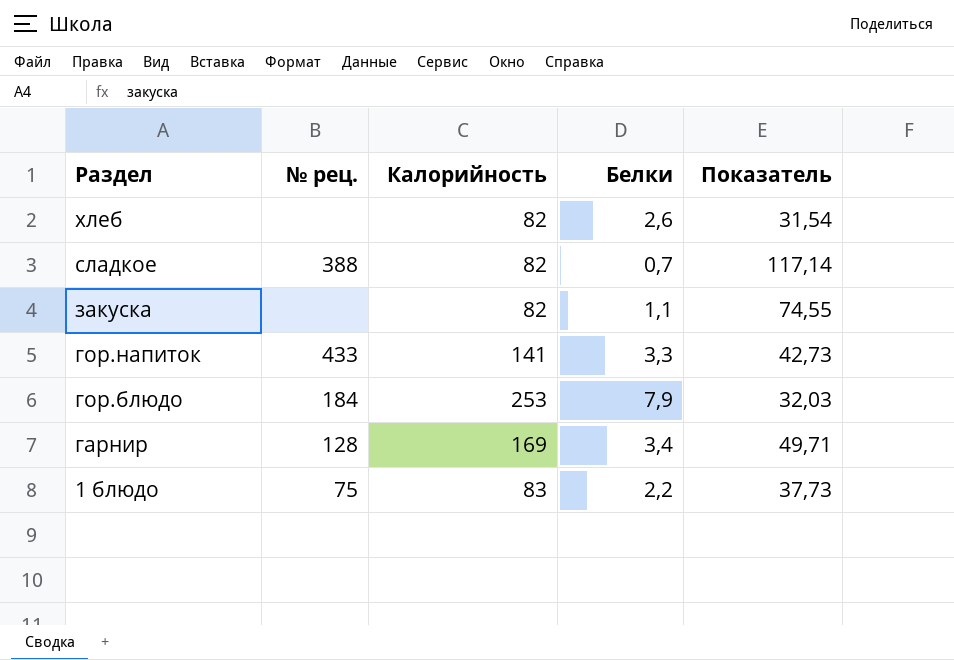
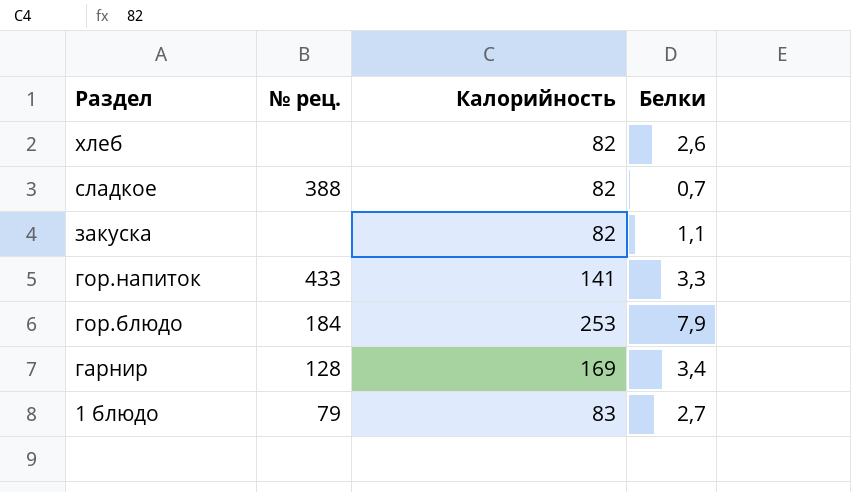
column Показатель | formula: [Калорийность] / [Белки] -> none
1 блюдо | № рец.: 75 -> 79
1 блюдо | Белки: 2,2 -> 2,7

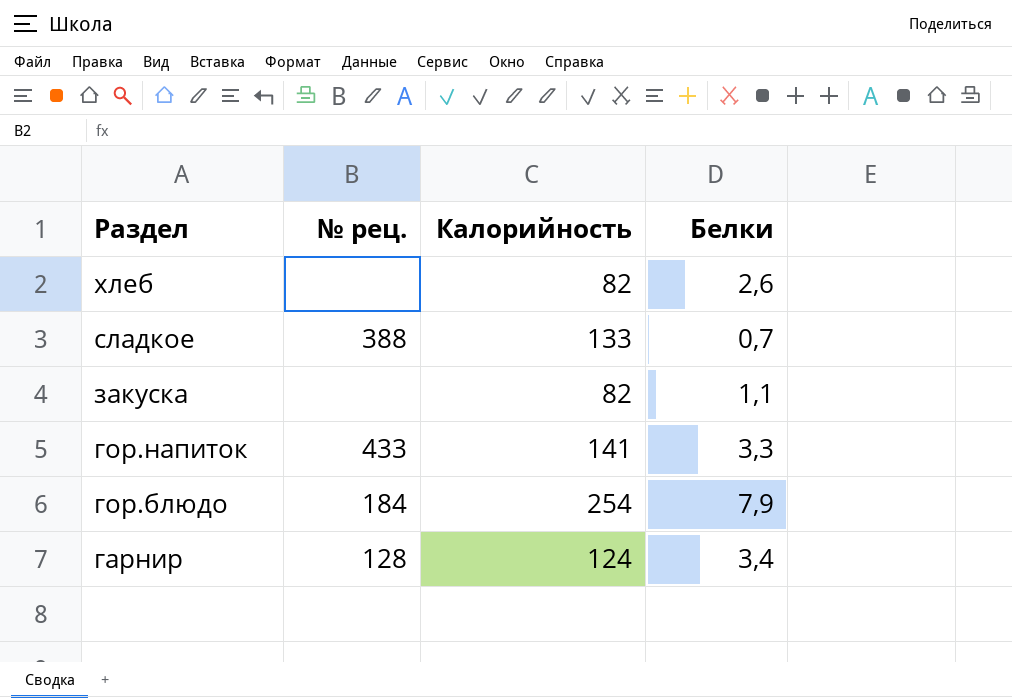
row 1 блюдо: 79 | 83 | 2,7 -> none
сладкое | Калорийность: 82 -> 133
гор.блюдо | Калорийность: 253 -> 254
гарнир | Калорийность: 169 -> 124

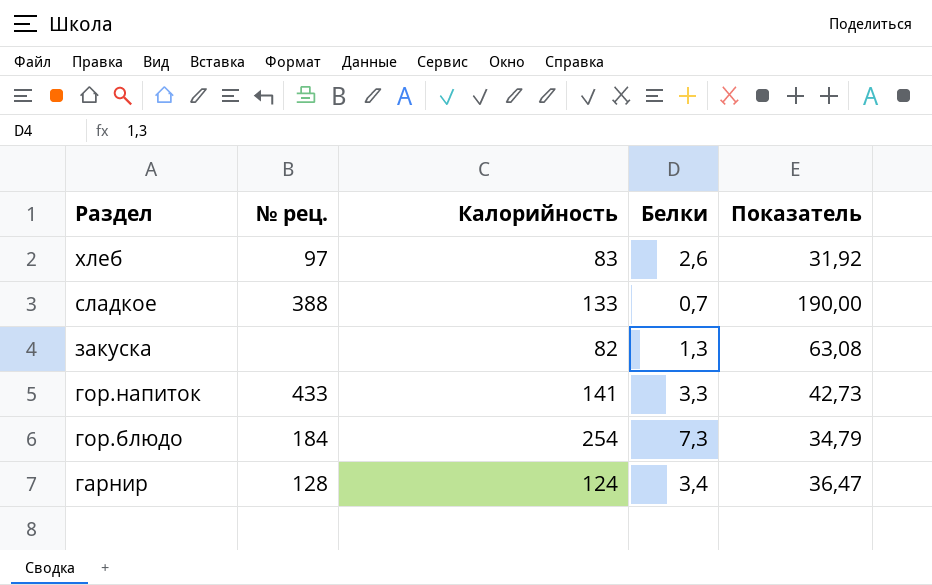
column Показатель | formula: none -> [Калорийность] / [Белки]
хлеб | № рец.: none -> 97
хлеб | Калорийность: 82 -> 83
закуска | Белки: 1,1 -> 1,3
гор.блюдо | Белки: 7,9 -> 7,3

